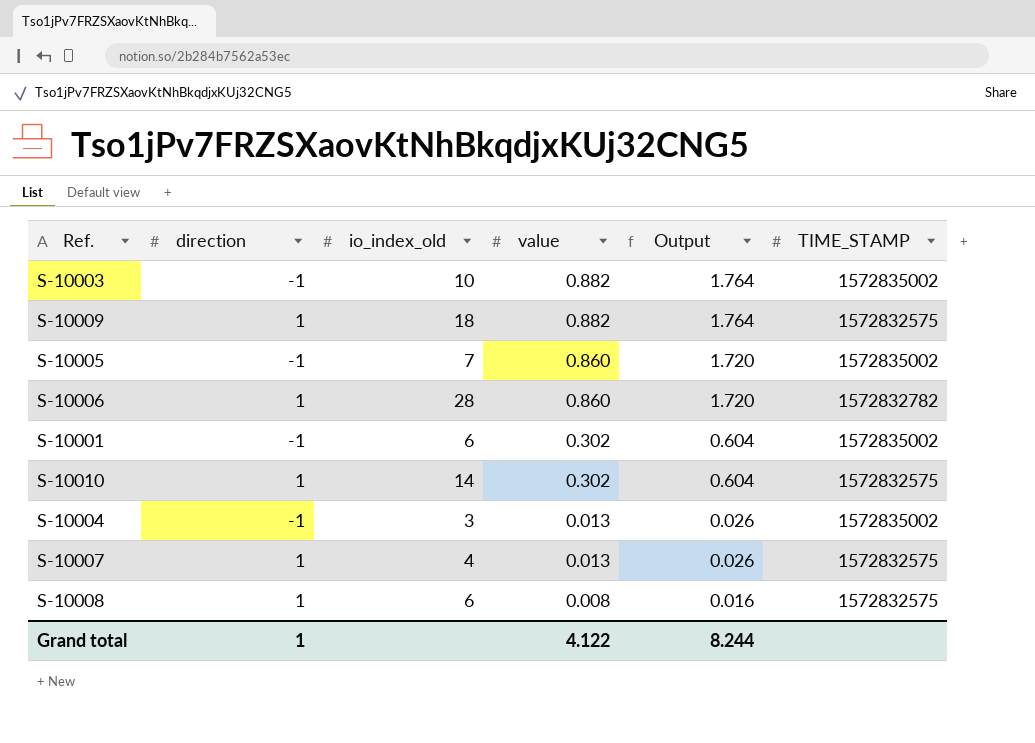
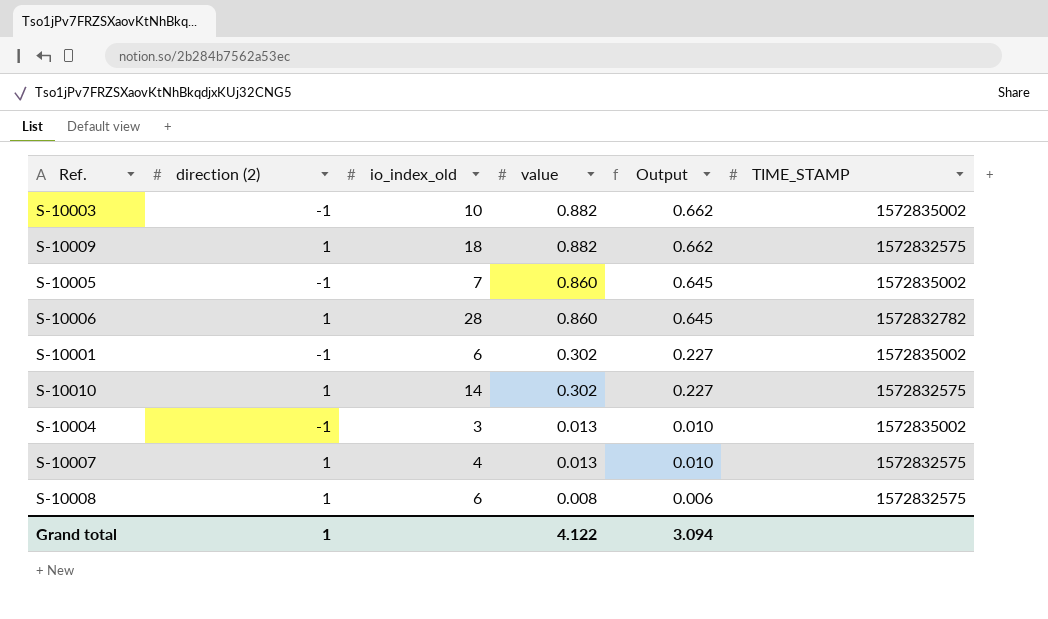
column name: direction -> direction (2)
column Output | formula: [value] * 2 -> [value] * 0.75
Grand total | Output: 8.244 -> 3.094

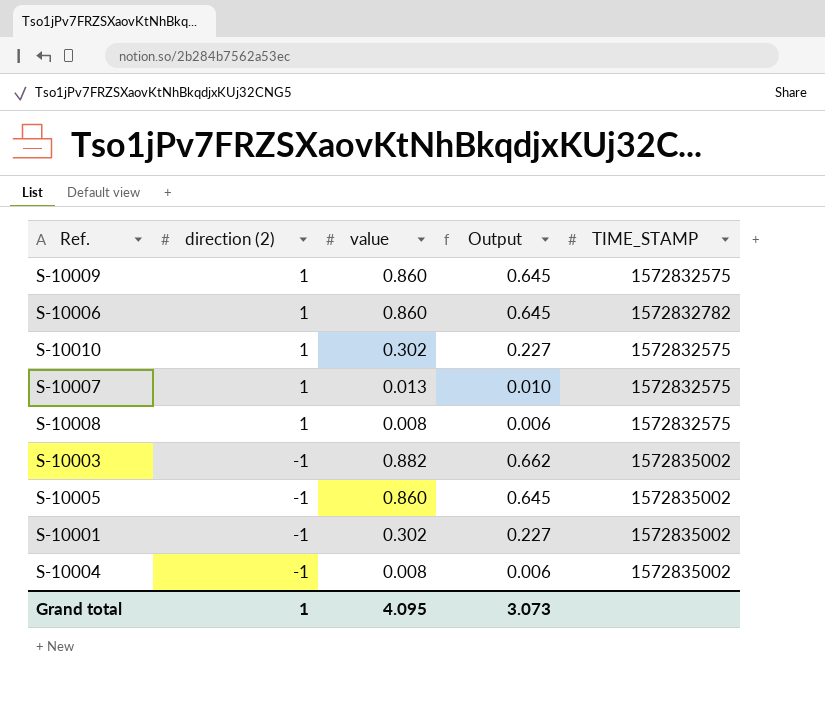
row order: value descending -> direction (2) descending
column io_index_old | position: 3 -> none
S-10009 | value: 0.882 -> 0.860
S-10009 | Output: 0.662 -> 0.645
S-10004 | value: 0.013 -> 0.008
S-10004 | Output: 0.010 -> 0.006
Grand total | value: 4.122 -> 4.095
Grand total | Output: 3.094 -> 3.073

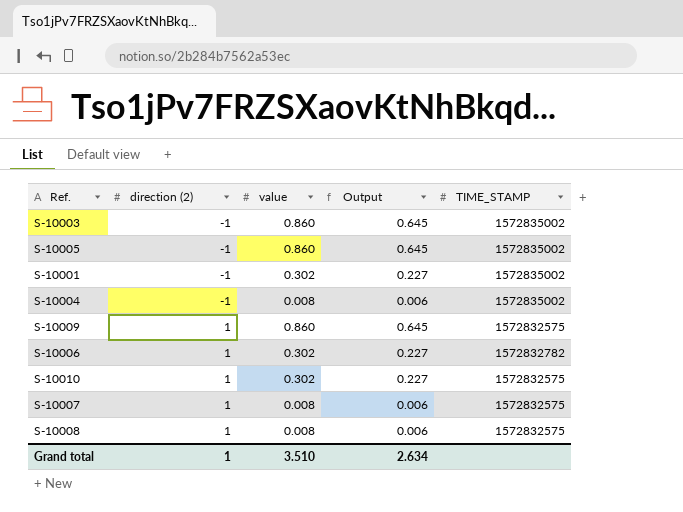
row order: direction (2) descending -> direction (2) ascending
S-10003 | value: 0.882 -> 0.860
S-10003 | Output: 0.662 -> 0.645
S-10006 | value: 0.860 -> 0.302
S-10006 | Output: 0.645 -> 0.227
S-10007 | value: 0.013 -> 0.008
S-10007 | Output: 0.010 -> 0.006
Grand total | value: 4.095 -> 3.510
Grand total | Output: 3.073 -> 2.634

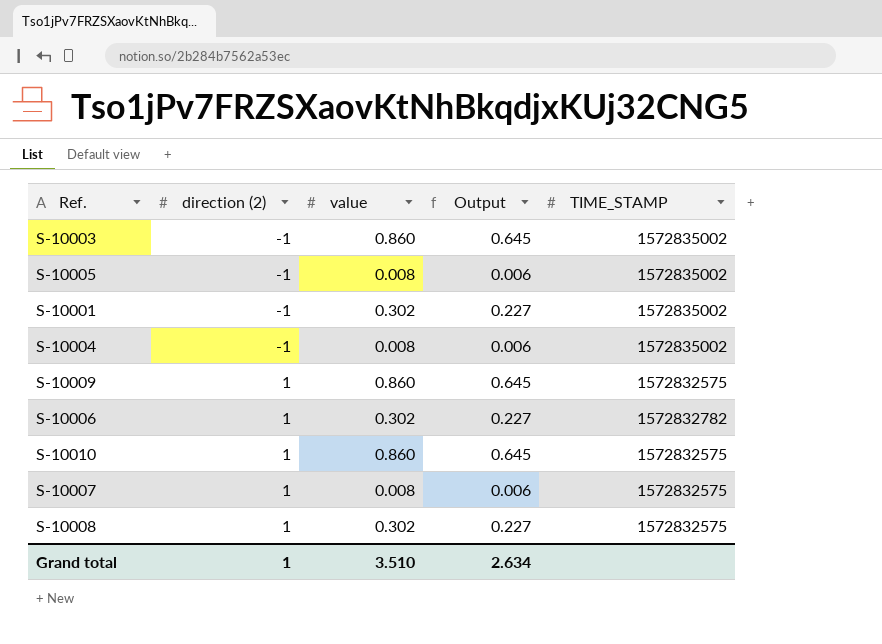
S-10005 | value: 0.860 -> 0.008
S-10005 | Output: 0.645 -> 0.006
S-10010 | value: 0.302 -> 0.860
S-10010 | Output: 0.227 -> 0.645
S-10008 | value: 0.008 -> 0.302
S-10008 | Output: 0.006 -> 0.227

